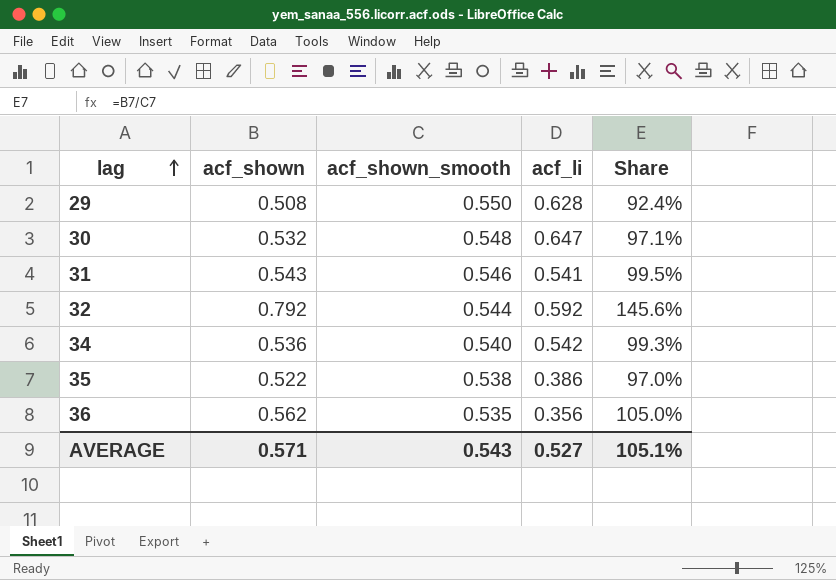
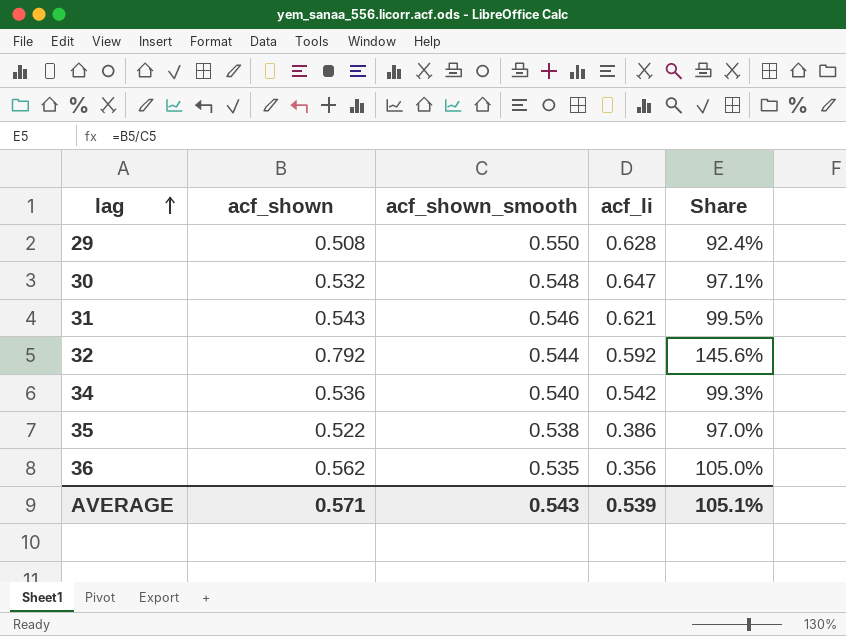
31 | acf_li: 0.541 -> 0.621
AVERAGE | acf_li: 0.527 -> 0.539

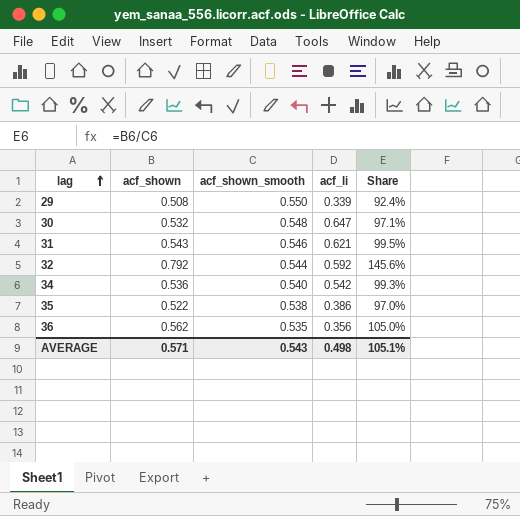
29 | acf_li: 0.628 -> 0.339
AVERAGE | acf_li: 0.539 -> 0.498

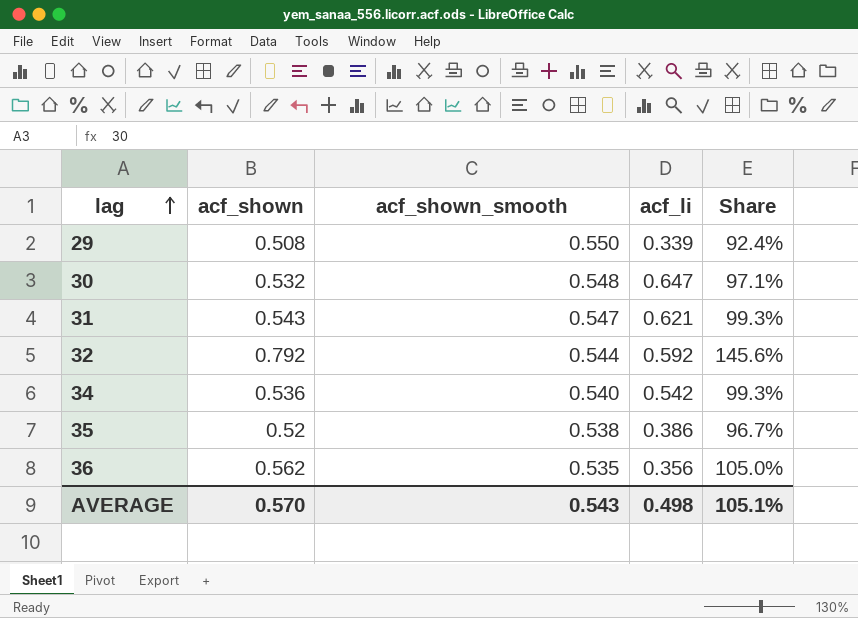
31 | acf_shown_smooth: 0.546 -> 0.547
31 | Share: 99.5% -> 99.3%
35 | acf_shown: 0.522 -> 0.52
35 | Share: 97.0% -> 96.7%
AVERAGE | acf_shown: 0.571 -> 0.570

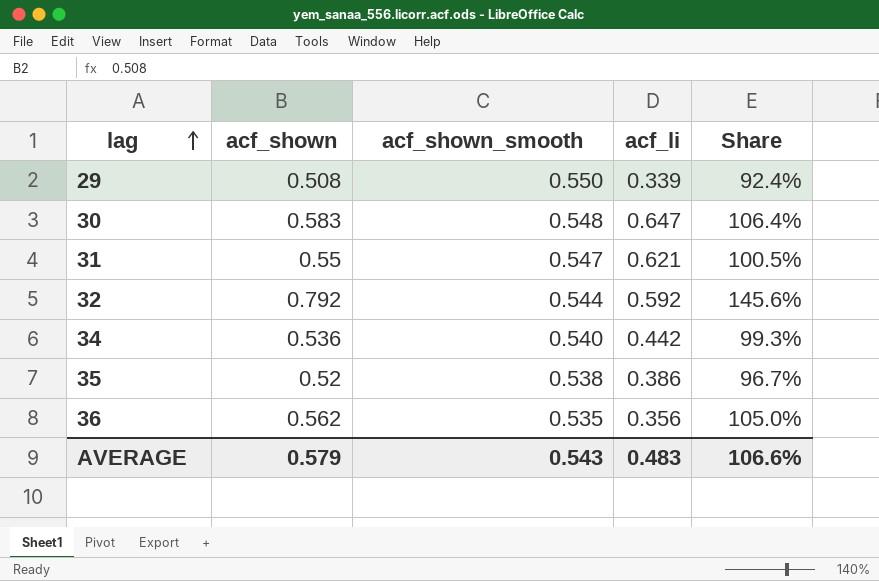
30 | acf_shown: 0.532 -> 0.583
30 | Share: 97.1% -> 106.4%
31 | acf_shown: 0.543 -> 0.55
31 | Share: 99.3% -> 100.5%
34 | acf_li: 0.542 -> 0.442
AVERAGE | acf_shown: 0.570 -> 0.579
AVERAGE | acf_li: 0.498 -> 0.483
AVERAGE | Share: 105.1% -> 106.6%

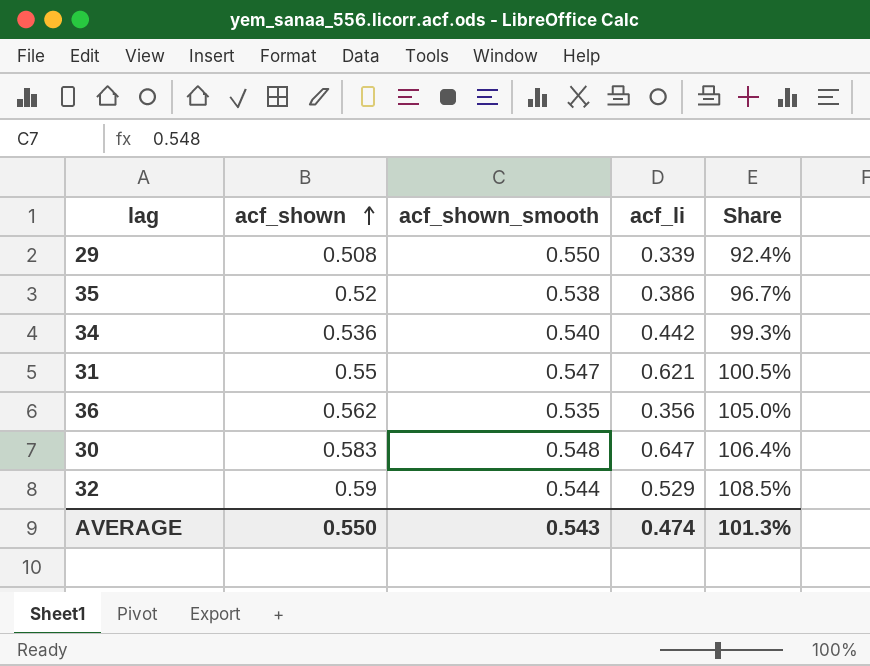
row order: lag ascending -> acf_shown ascending
32 | acf_shown: 0.792 -> 0.59
32 | acf_li: 0.592 -> 0.529
32 | Share: 145.6% -> 108.5%
AVERAGE | acf_shown: 0.579 -> 0.550
AVERAGE | acf_li: 0.483 -> 0.474
AVERAGE | Share: 106.6% -> 101.3%

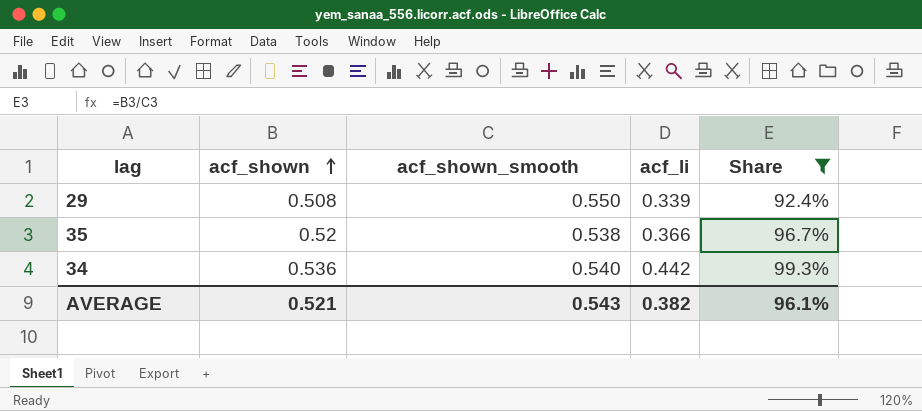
filter: none -> Share <= 99.3%
35 | acf_li: 0.386 -> 0.366
AVERAGE | acf_shown: 0.550 -> 0.521
AVERAGE | acf_li: 0.474 -> 0.382
AVERAGE | Share: 101.3% -> 96.1%

